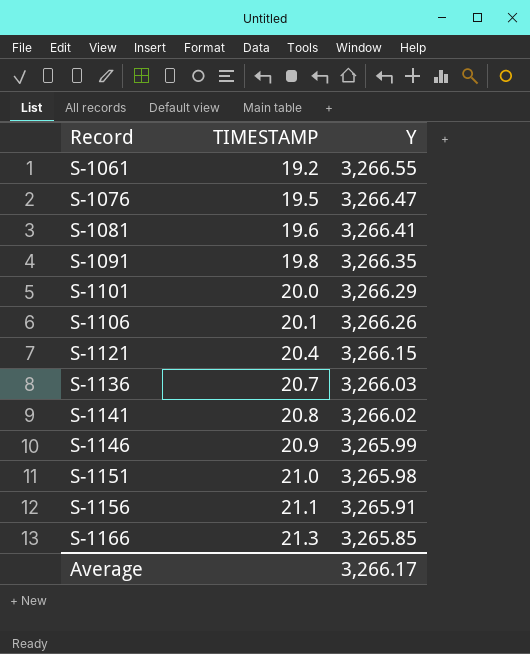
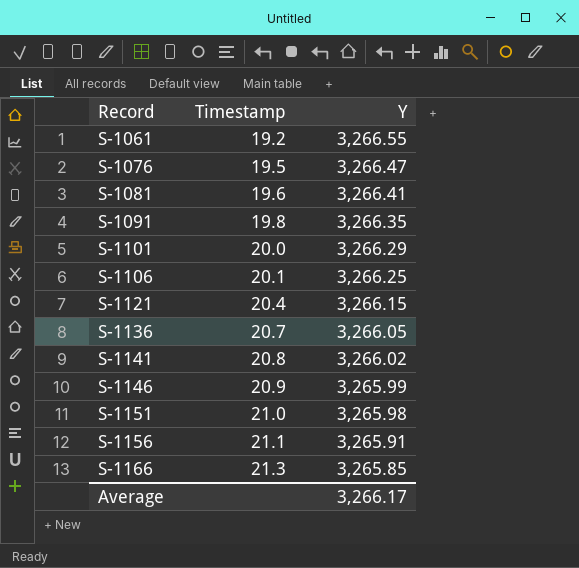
column name: TIMESTAMP -> Timestamp
S-1106 | Y: 3,266.26 -> 3,266.25
S-1136 | Y: 3,266.03 -> 3,266.05

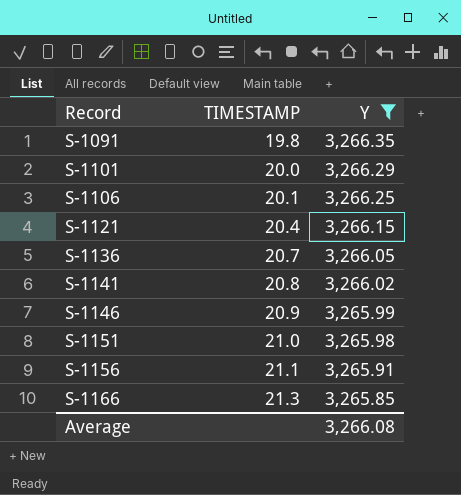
filter: none -> Y <= 3,266.35
column name: Timestamp -> TIMESTAMP
Average | Y: 3,266.17 -> 3,266.08

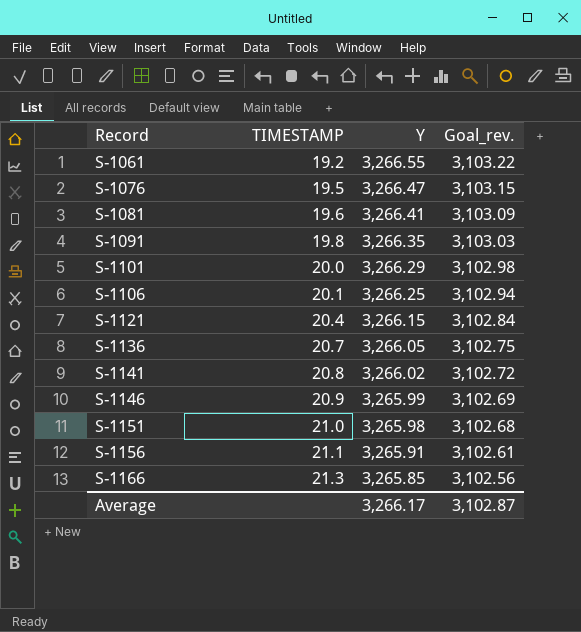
filter: Y <= 3,266.35 -> none
column Goal_rev. | formula: none -> [Y] * 0.95
Average | Y: 3,266.08 -> 3,266.17

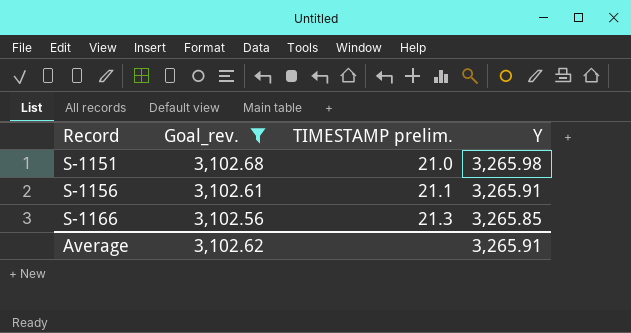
filter: none -> Goal_rev. <= 3,102.68
column Goal_rev. | position: 4 -> 2
column name: TIMESTAMP -> TIMESTAMP prelim.
Average | Goal_rev.: 3,102.87 -> 3,102.62
Average | Y: 3,266.17 -> 3,265.91

